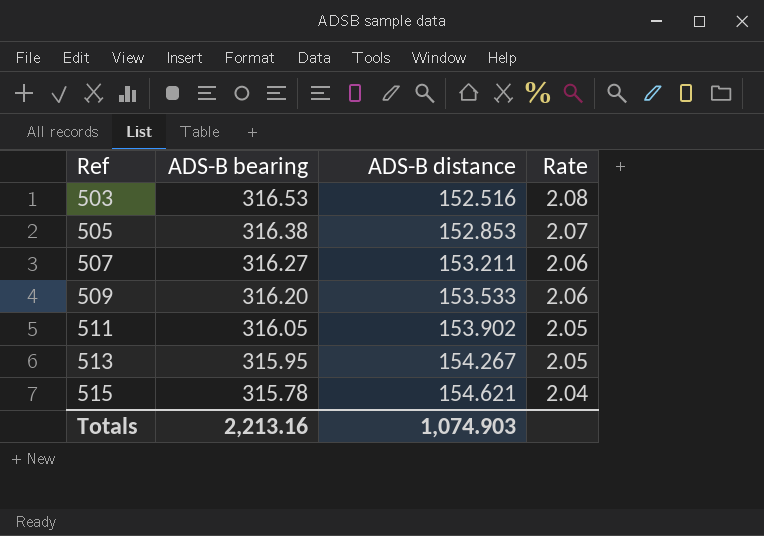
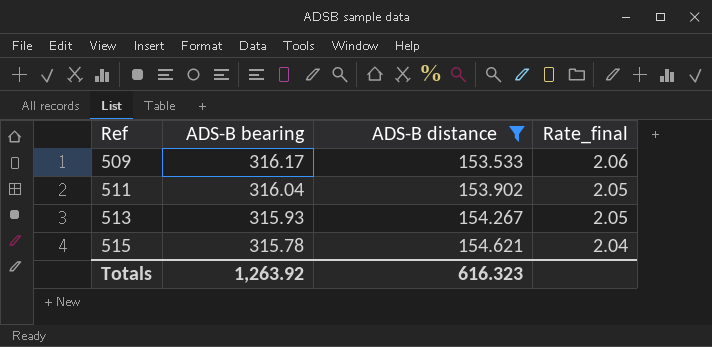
filter: none -> ADS-B distance >= 153.533
column name: Rate -> Rate_final
509 | ADS-B bearing: 316.20 -> 316.17
511 | ADS-B bearing: 316.05 -> 316.04
513 | ADS-B bearing: 315.95 -> 315.93
Totals | ADS-B bearing: 2,213.16 -> 1,263.92
Totals | ADS-B distance: 1,074.903 -> 616.323

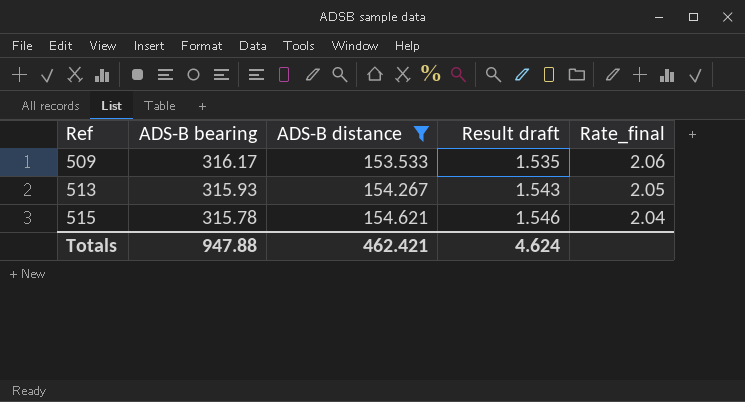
column Result draft | formula: none -> [ADS-B distance] * 0.01
row 511: 316.04 | 153.902 | 2.05 -> none
Totals | ADS-B bearing: 1,263.92 -> 947.88
Totals | ADS-B distance: 616.323 -> 462.421

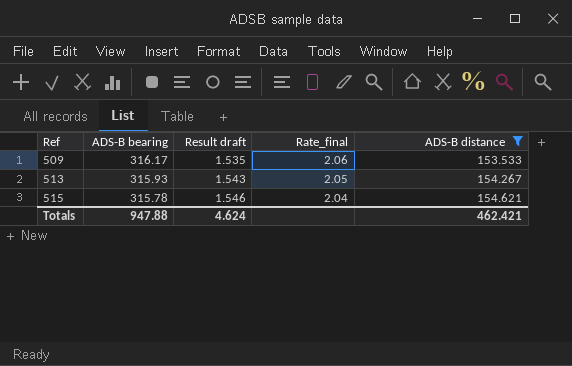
column ADS-B distance | position: 3 -> 5

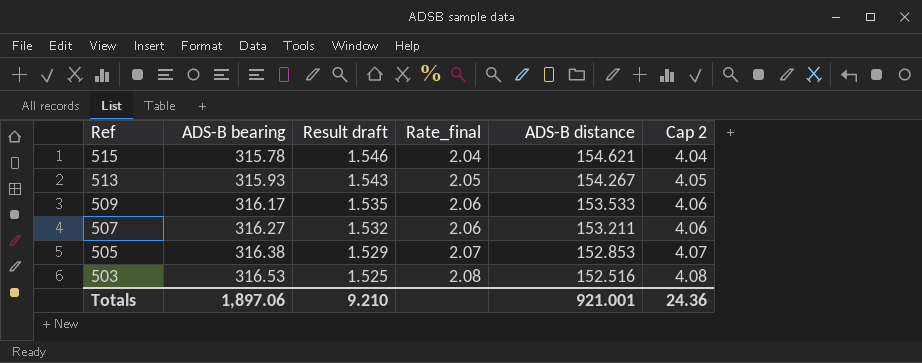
filter: ADS-B distance >= 153.533 -> none
row order: Ref ascending -> Ref descending
column Cap 2 | formula: none -> [Rate_final] + 2
Totals | ADS-B bearing: 947.88 -> 1,897.06
Totals | Result draft: 4.624 -> 9.210
Totals | ADS-B distance: 462.421 -> 921.001

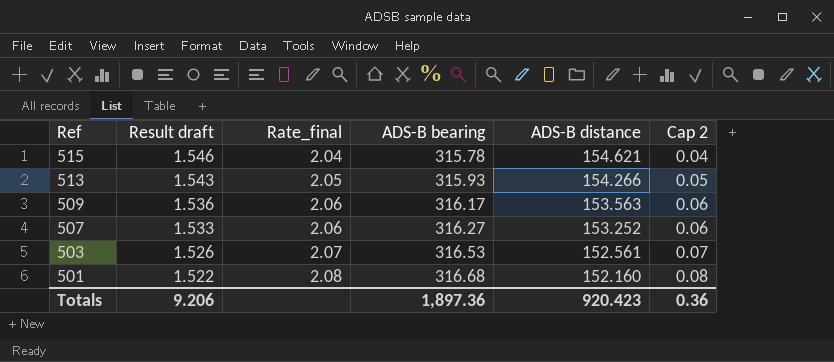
column ADS-B bearing | position: 2 -> 4
column Cap 2 | formula: [Rate_final] + 2 -> [Rate_final] - 2
row 505: 316.38 | 1.529 | 2.07 | 152.853 | 4.07 -> none
513 | ADS-B distance: 154.267 -> 154.266
509 | Result draft: 1.535 -> 1.536
509 | ADS-B distance: 153.533 -> 153.563
507 | Result draft: 1.532 -> 1.533
507 | ADS-B distance: 153.211 -> 153.252
503 | Result draft: 1.525 -> 1.526
503 | Rate_final: 2.08 -> 2.07
503 | ADS-B distance: 152.516 -> 152.561
row 501: none -> 1.522 | 2.08 | 316.68 | 152.160 | 0.08
Totals | Result draft: 9.210 -> 9.206
Totals | ADS-B bearing: 1,897.06 -> 1,897.36
Totals | ADS-B distance: 921.001 -> 920.423
Totals | Cap 2: 24.36 -> 0.36

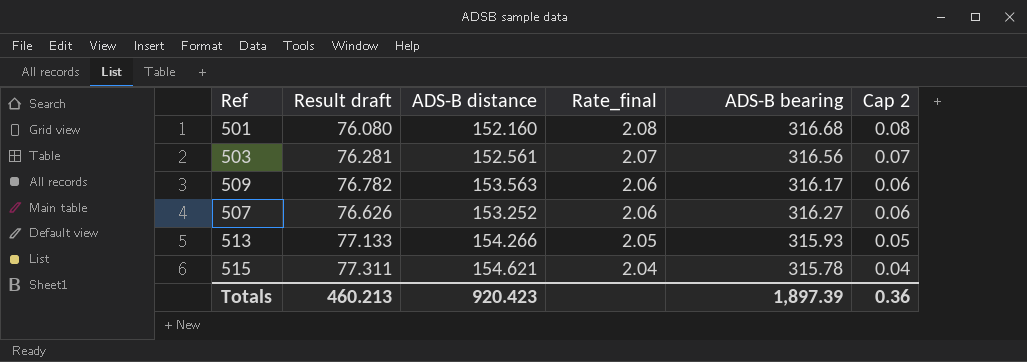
row order: Ref descending -> Rate_final descending
column Result draft | formula: [ADS-B distance] * 0.01 -> [ADS-B distance] * 0.5
column ADS-B distance | position: 5 -> 3
503 | ADS-B bearing: 316.53 -> 316.56
Totals | Result draft: 9.206 -> 460.213
Totals | ADS-B bearing: 1,897.36 -> 1,897.39

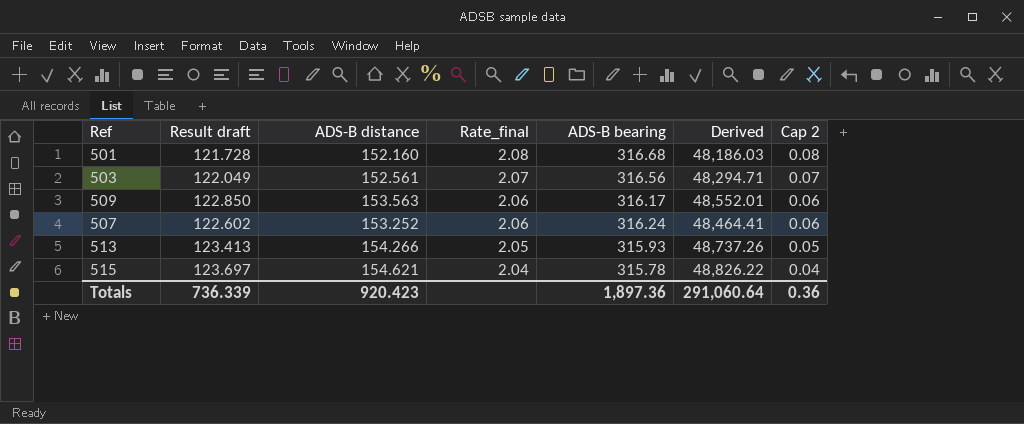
column Result draft | formula: [ADS-B distance] * 0.5 -> [ADS-B distance] * 0.8
column Derived | formula: none -> [ADS-B distance] * [ADS-B bearing]
507 | ADS-B bearing: 316.27 -> 316.24
Totals | Result draft: 460.213 -> 736.339
Totals | ADS-B bearing: 1,897.39 -> 1,897.36

